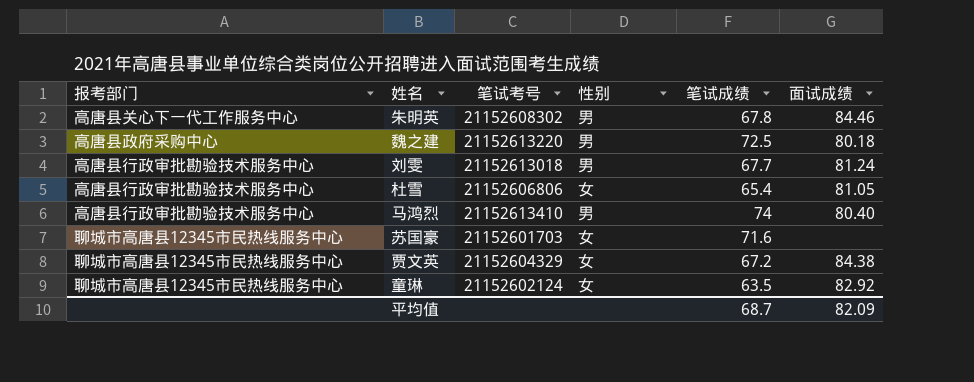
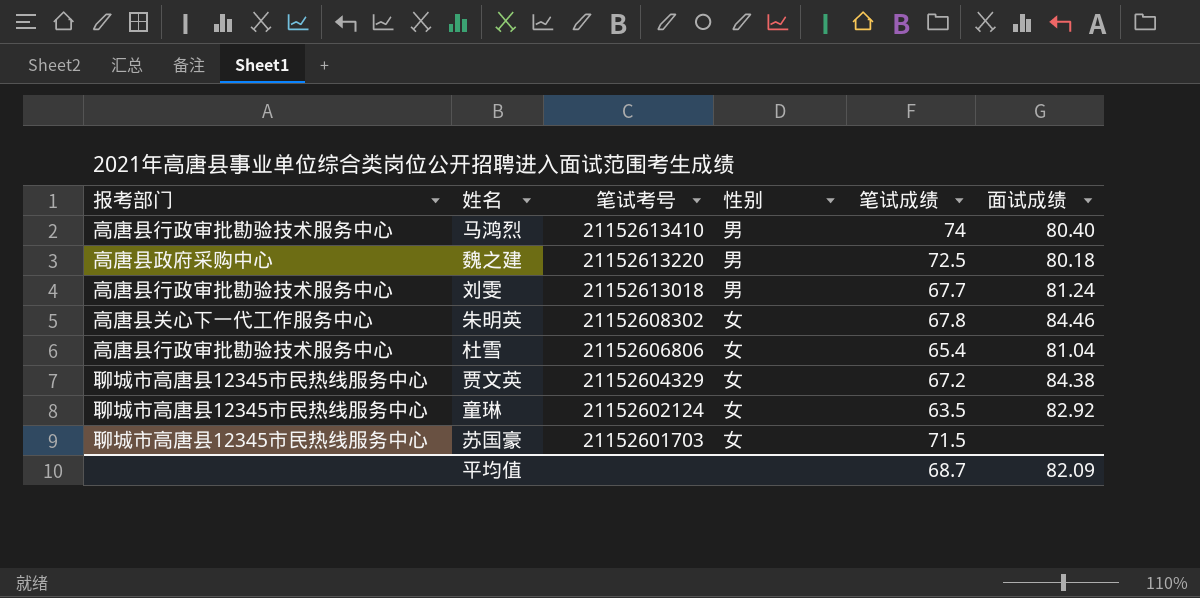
row order: none -> 笔试考号 descending
朱明英 | 性别: 男 -> 女
杜雪 | 面试成绩: 81.05 -> 81.04
苏国豪 | 笔试成绩: 71.6 -> 71.5

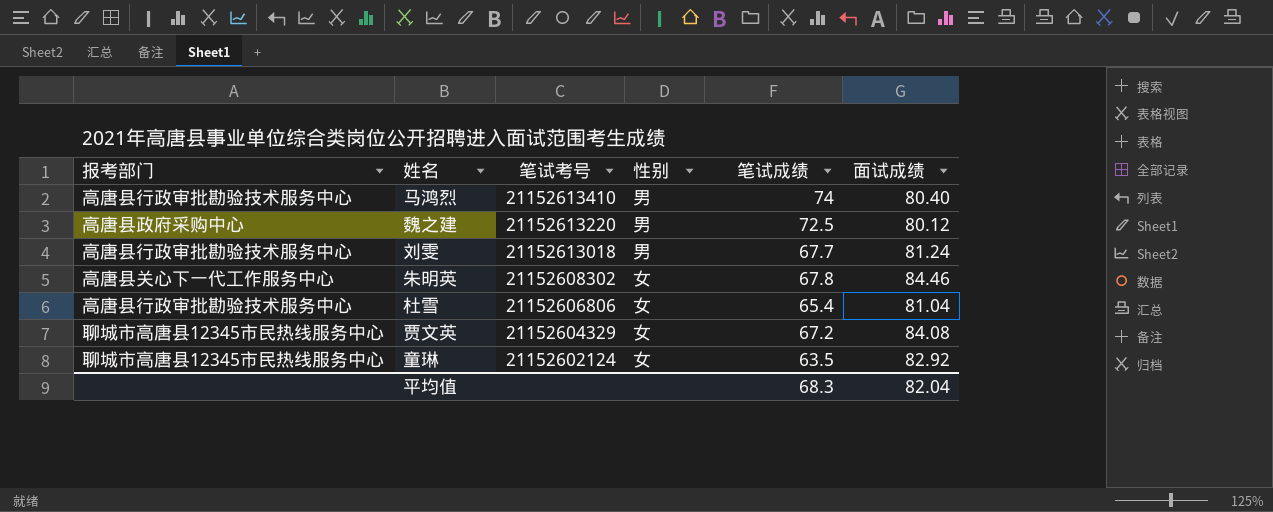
row 苏国豪: 聊城市高唐县12345市民热线服务中心 | 21152601703 | 女 | 71.5 | none -> none
魏之建 | 面试成绩: 80.18 -> 80.12
贾文英 | 面试成绩: 84.38 -> 84.08
平均值 | 笔试成绩: 68.7 -> 68.3
平均值 | 面试成绩: 82.09 -> 82.04

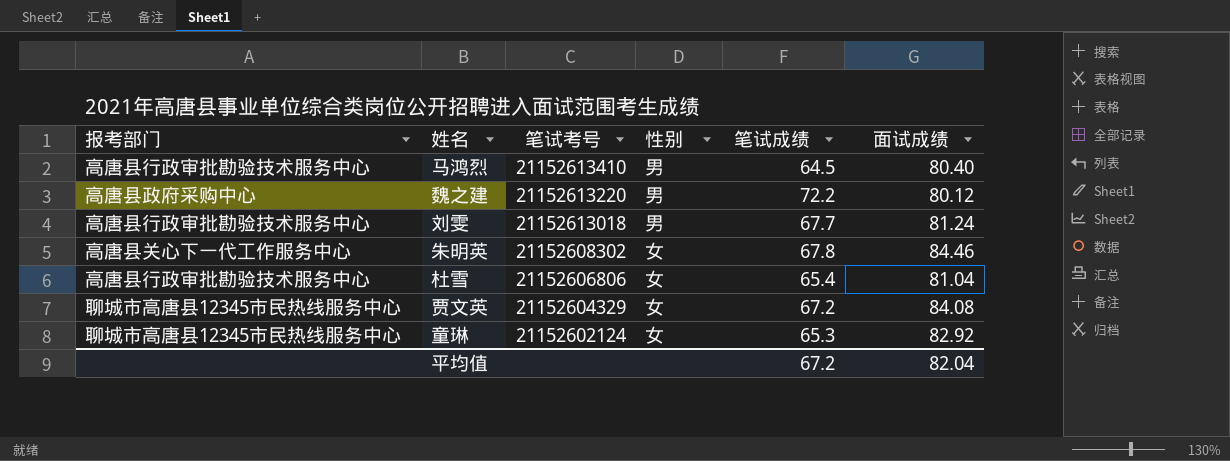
马鸿烈 | 笔试成绩: 74 -> 64.5
魏之建 | 笔试成绩: 72.5 -> 72.2
童琳 | 笔试成绩: 63.5 -> 65.3
平均值 | 笔试成绩: 68.3 -> 67.2

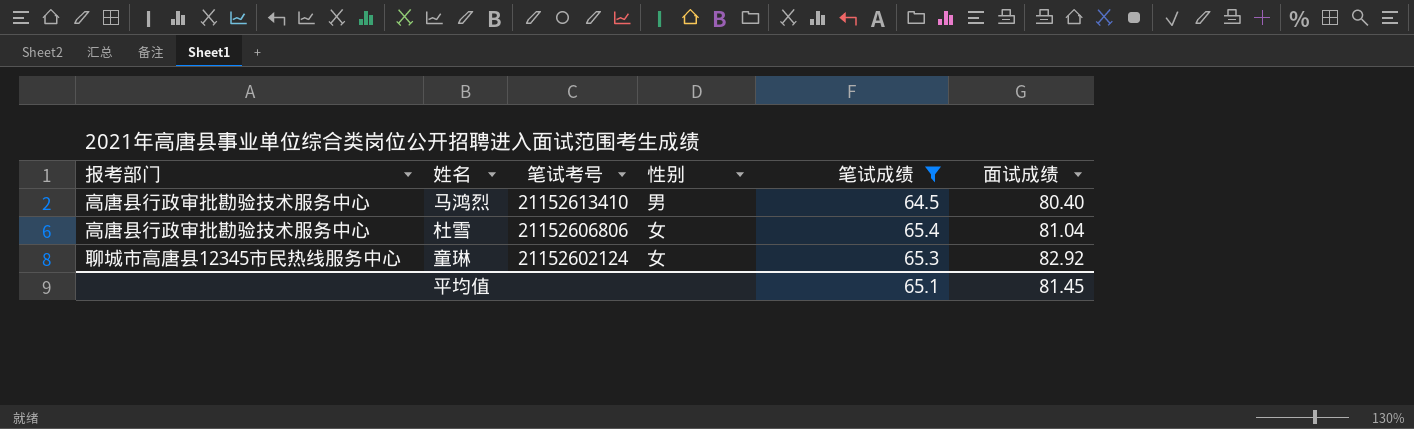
filter: none -> 笔试成绩 <= 65.4
平均值 | 笔试成绩: 67.2 -> 65.1
平均值 | 面试成绩: 82.04 -> 81.45

